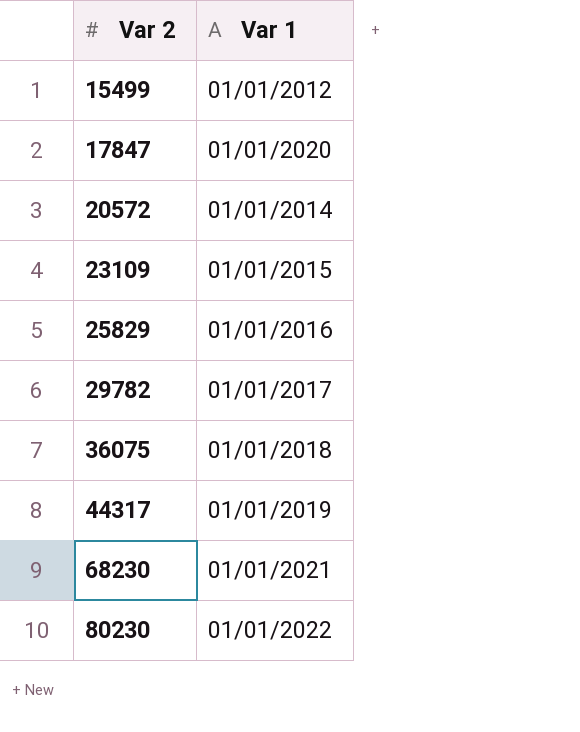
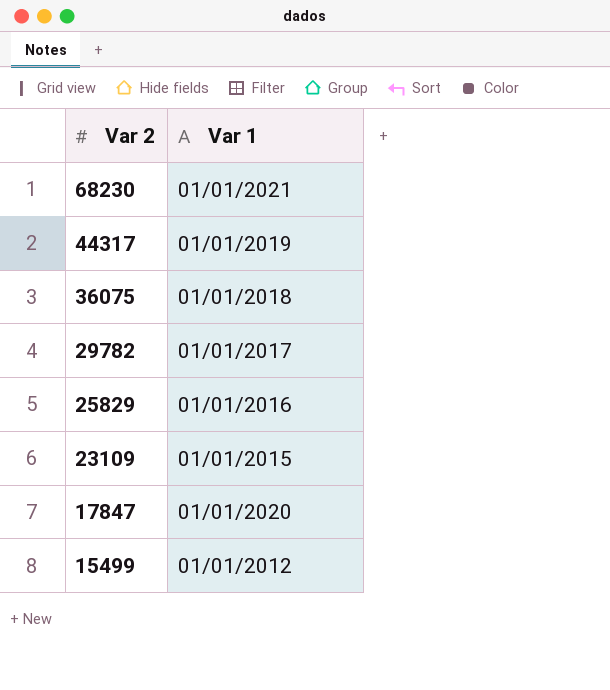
row order: Var 2 ascending -> Var 2 descending
row 20572: 01/01/2014 -> none
row 80230: 01/01/2022 -> none

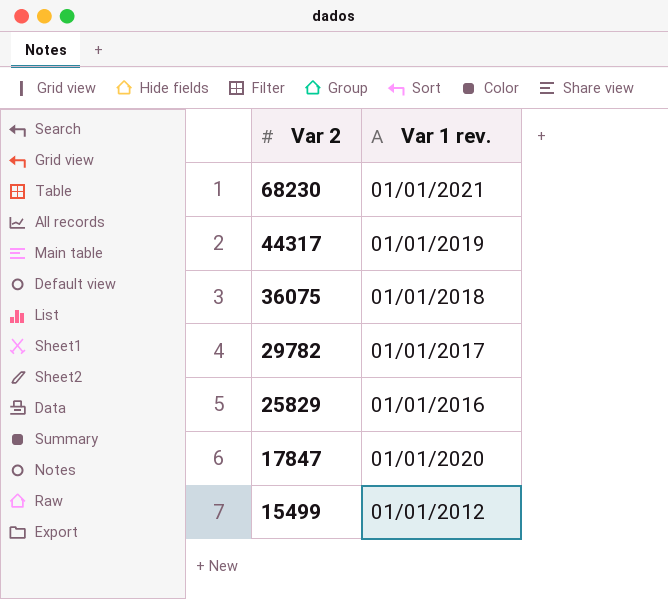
column name: Var 1 -> Var 1 rev.
row 23109: 01/01/2015 -> none

